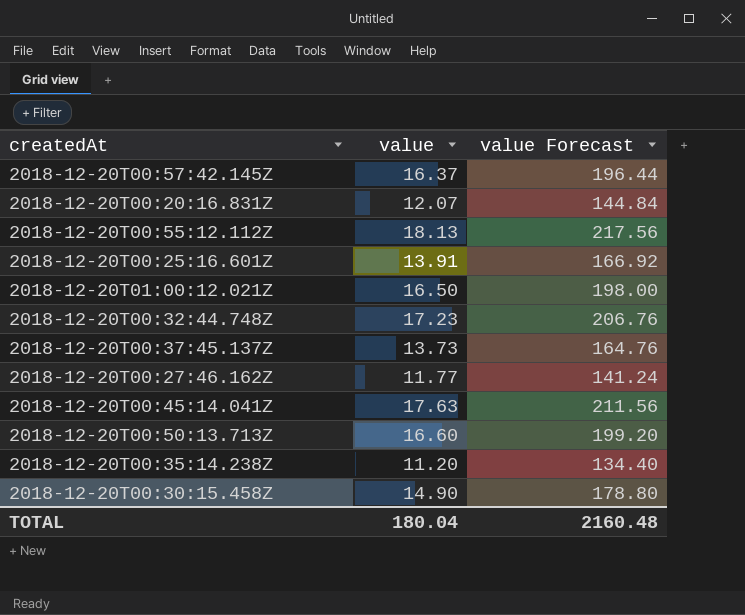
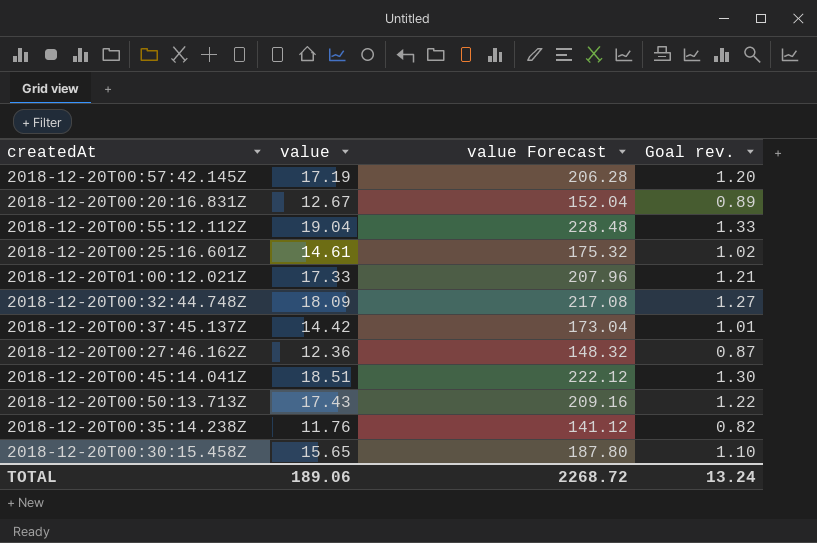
column Goal rev. | formula: none -> [value] * 0.07
2018-12-20T00:57:42.145Z | value: 16.37 -> 17.19
2018-12-20T00:57:42.145Z | value Forecast: 196.44 -> 206.28
2018-12-20T00:20:16.831Z | value: 12.07 -> 12.67
2018-12-20T00:20:16.831Z | value Forecast: 144.84 -> 152.04
2018-12-20T00:55:12.112Z | value: 18.13 -> 19.04
2018-12-20T00:55:12.112Z | value Forecast: 217.56 -> 228.48
2018-12-20T00:25:16.601Z | value: 13.91 -> 14.61
2018-12-20T00:25:16.601Z | value Forecast: 166.92 -> 175.32
2018-12-20T01:00:12.021Z | value: 16.50 -> 17.33
2018-12-20T01:00:12.021Z | value Forecast: 198.00 -> 207.96
2018-12-20T00:32:44.748Z | value: 17.23 -> 18.09
2018-12-20T00:32:44.748Z | value Forecast: 206.76 -> 217.08
2018-12-20T00:37:45.137Z | value: 13.73 -> 14.42
2018-12-20T00:37:45.137Z | value Forecast: 164.76 -> 173.04
2018-12-20T00:27:46.162Z | value: 11.77 -> 12.36
2018-12-20T00:27:46.162Z | value Forecast: 141.24 -> 148.32
2018-12-20T00:45:14.041Z | value: 17.63 -> 18.51
2018-12-20T00:45:14.041Z | value Forecast: 211.56 -> 222.12
2018-12-20T00:50:13.713Z | value: 16.60 -> 17.43
2018-12-20T00:50:13.713Z | value Forecast: 199.20 -> 209.16
2018-12-20T00:35:14.238Z | value: 11.20 -> 11.76
2018-12-20T00:35:14.238Z | value Forecast: 134.40 -> 141.12
2018-12-20T00:30:15.458Z | value: 14.90 -> 15.65
2018-12-20T00:30:15.458Z | value Forecast: 178.80 -> 187.80
TOTAL | value: 180.04 -> 189.06
TOTAL | value Forecast: 2160.48 -> 2268.72

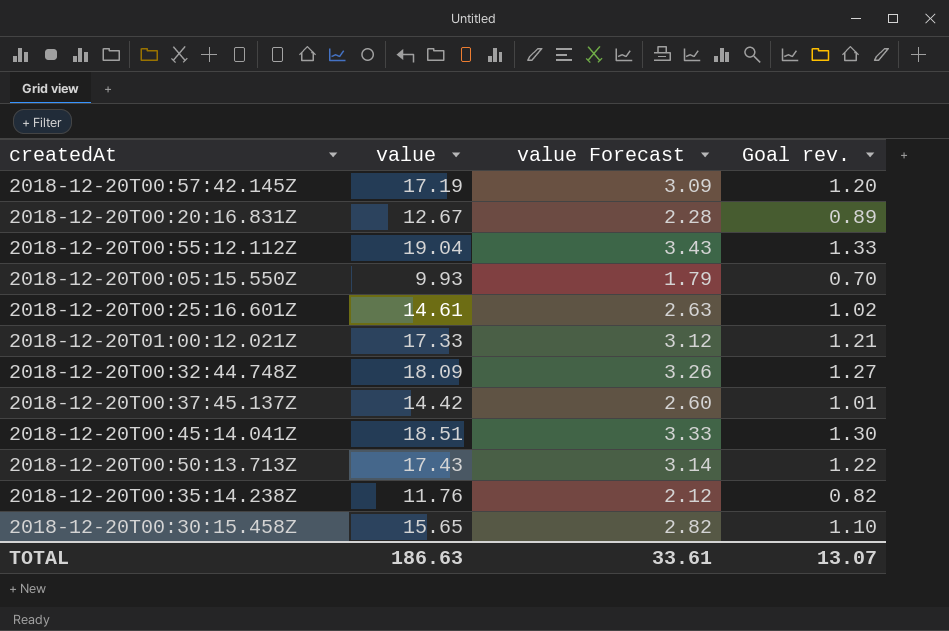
column value Forecast | formula: [value] * 12 -> [value] * 0.18
row 2018-12-20T00:27:46.162Z: 12.36 | 148.32 | 0.87 -> none
row 2018-12-20T00:05:15.550Z: none -> 9.93 | 1.79 | 0.70
TOTAL | value: 189.06 -> 186.63
TOTAL | value Forecast: 2268.72 -> 33.61
TOTAL | Goal rev.: 13.24 -> 13.07

